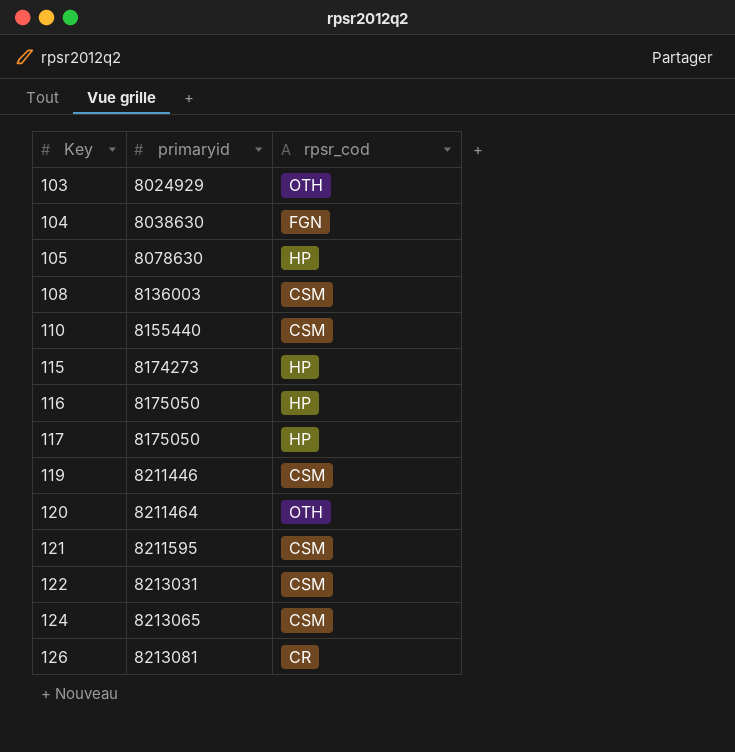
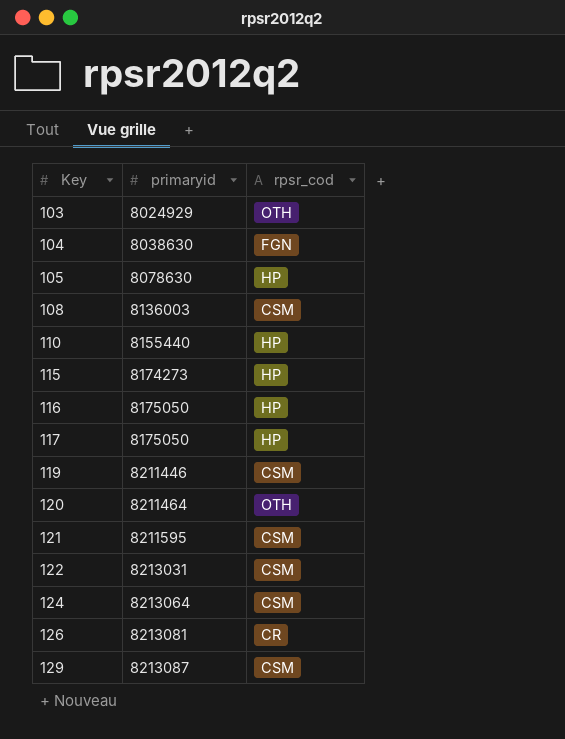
110 | rpsr_cod: CSM -> HP
124 | primaryid: 8213065 -> 8213064
row 129: none -> 8213087 | CSM

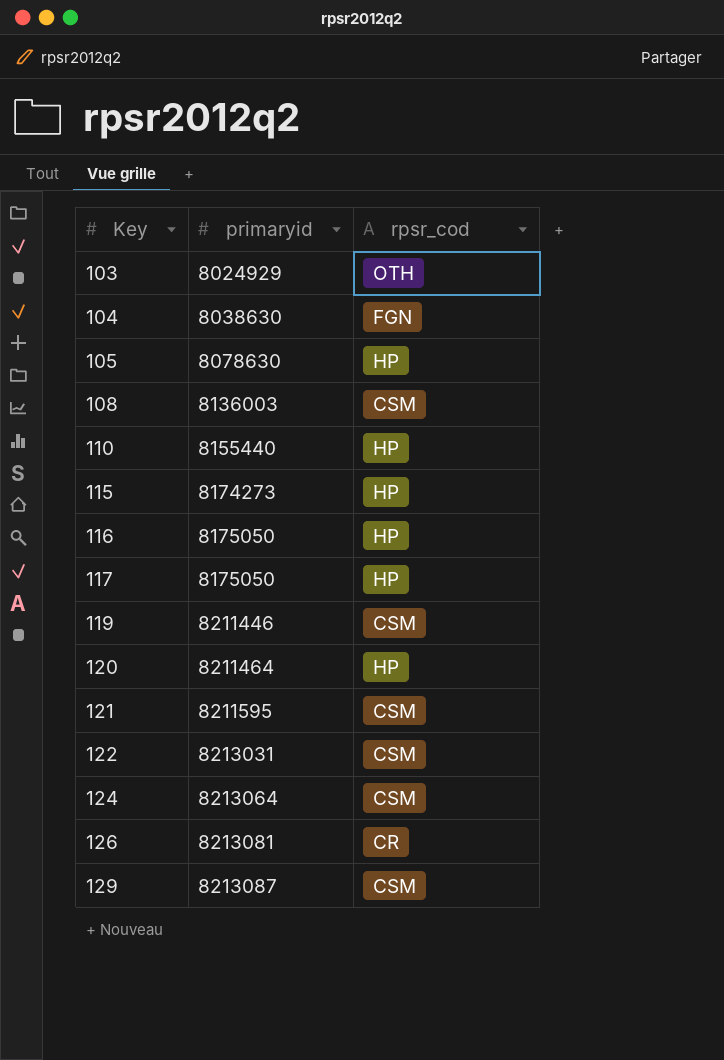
120 | rpsr_cod: OTH -> HP

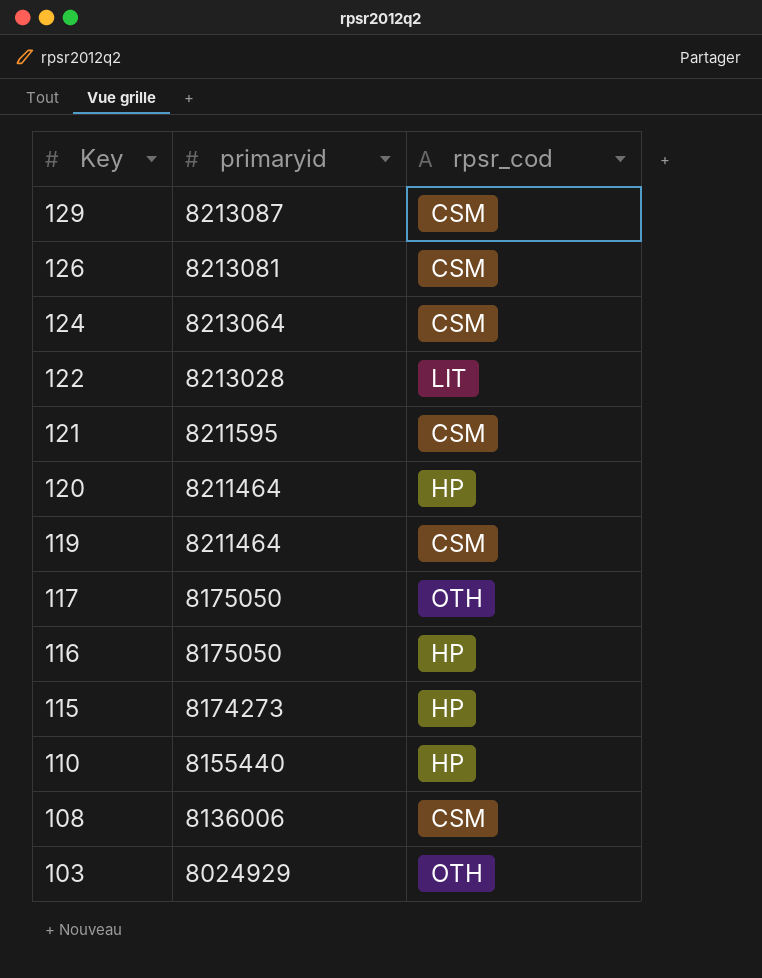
row order: Key ascending -> Key descending
row 104: 8038630 | FGN -> none
row 105: 8078630 | HP -> none
126 | rpsr_cod: CR -> CSM
122 | primaryid: 8213031 -> 8213028
122 | rpsr_cod: CSM -> LIT
119 | primaryid: 8211446 -> 8211464
117 | rpsr_cod: HP -> OTH
108 | primaryid: 8136003 -> 8136006

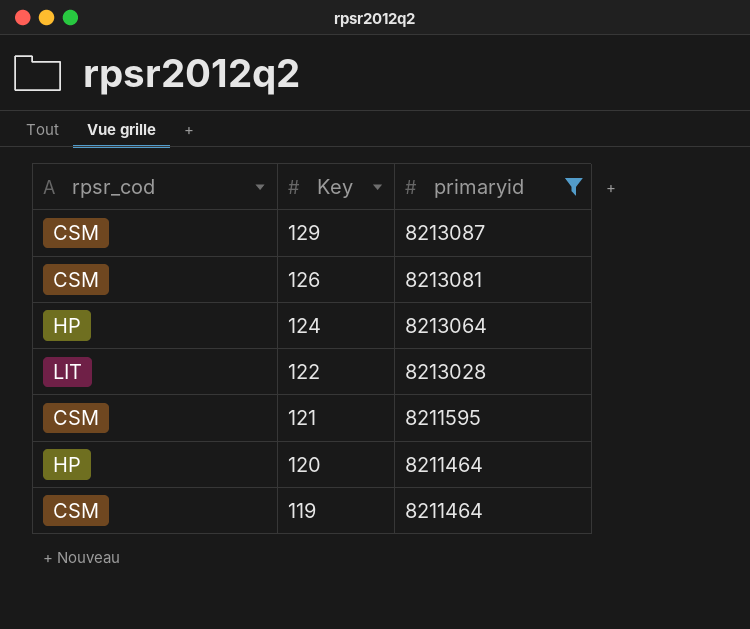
filter: none -> primaryid >= 8211464
column rpsr_cod | position: 3 -> 1
124 | rpsr_cod: CSM -> HP

